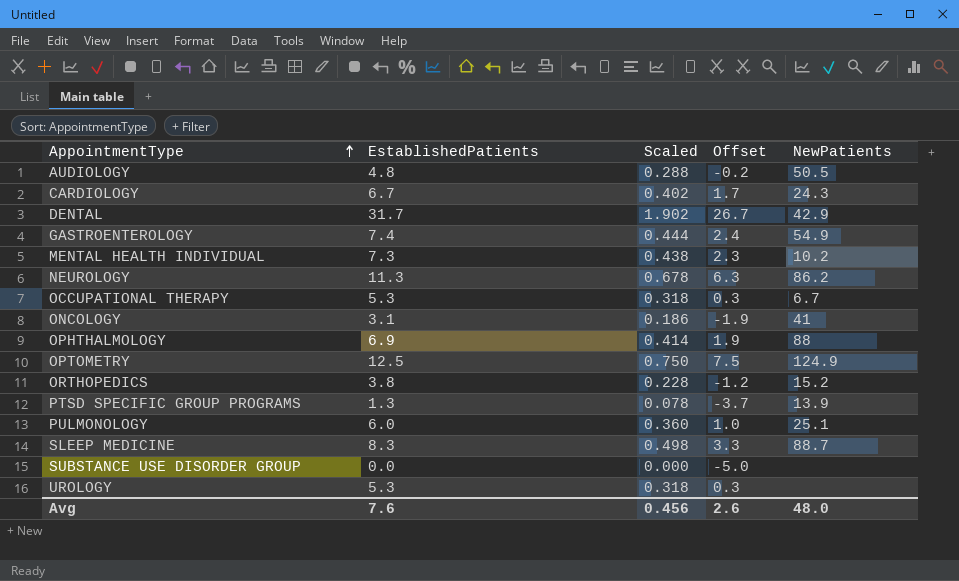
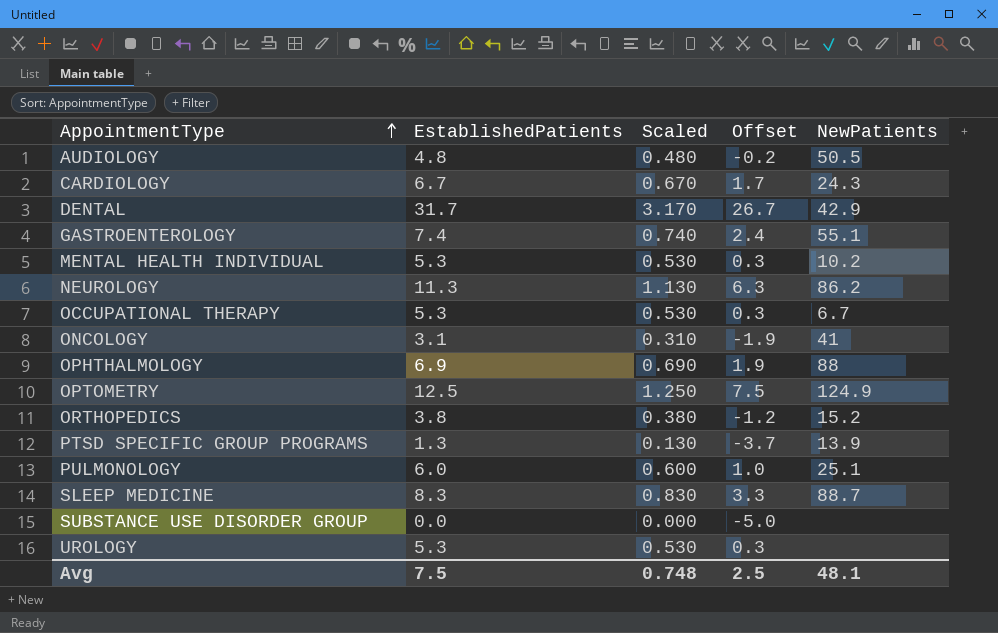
column Scaled | formula: [EstablishedPatients] * 0.06 -> [EstablishedPatients] * 0.1
GASTROENTEROLOGY | NewPatients: 54.9 -> 55.1
MENTAL HEALTH INDIVIDUAL | EstablishedPatients: 7.3 -> 5.3
MENTAL HEALTH INDIVIDUAL | Offset: 2.3 -> 0.3
Avg | EstablishedPatients: 7.6 -> 7.5
Avg | Scaled: 0.456 -> 0.748
Avg | Offset: 2.6 -> 2.5
Avg | NewPatients: 48.0 -> 48.1

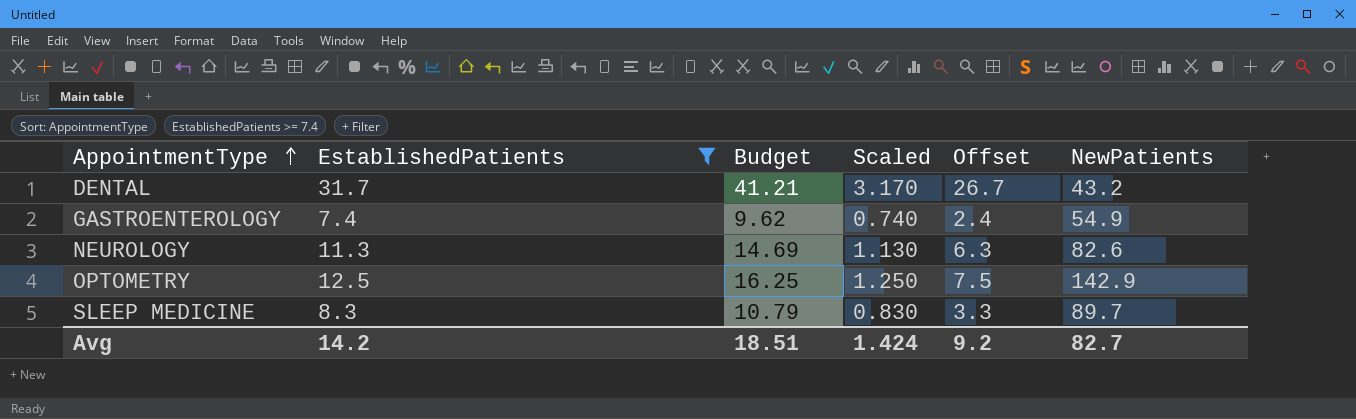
filter: none -> EstablishedPatients >= 7.4
column Budget | formula: none -> [EstablishedPatients] * 1.3
DENTAL | NewPatients: 42.9 -> 43.2
GASTROENTEROLOGY | NewPatients: 55.1 -> 54.9
NEUROLOGY | NewPatients: 86.2 -> 82.6
OPTOMETRY | NewPatients: 124.9 -> 142.9
SLEEP MEDICINE | NewPatients: 88.7 -> 89.7
Avg | EstablishedPatients: 7.5 -> 14.2
Avg | Scaled: 0.748 -> 1.424
Avg | Offset: 2.5 -> 9.2
Avg | NewPatients: 48.1 -> 82.7

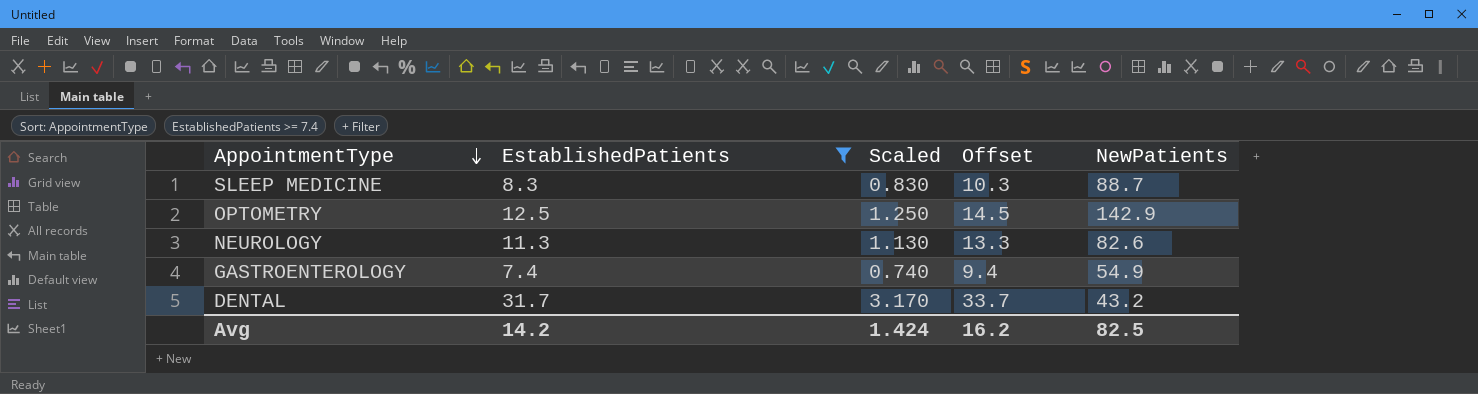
row order: AppointmentType ascending -> AppointmentType descending
column Budget | formula: [EstablishedPatients] * 1.3 -> none
column Offset | formula: [EstablishedPatients] - 5 -> [EstablishedPatients] + 2
SLEEP MEDICINE | NewPatients: 89.7 -> 88.7
Avg | Offset: 9.2 -> 16.2
Avg | NewPatients: 82.7 -> 82.5

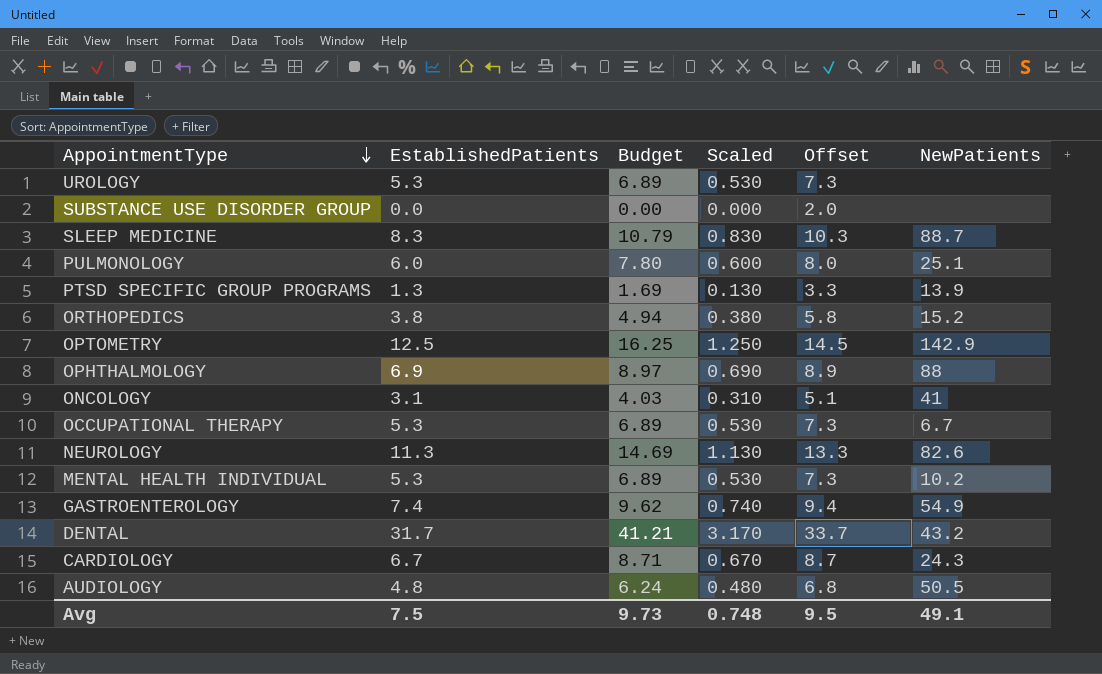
filter: EstablishedPatients >= 7.4 -> none
column Budget | formula: none -> [EstablishedPatients] * 1.3
Avg | EstablishedPatients: 14.2 -> 7.5
Avg | Scaled: 1.424 -> 0.748
Avg | Offset: 16.2 -> 9.5
Avg | NewPatients: 82.5 -> 49.1

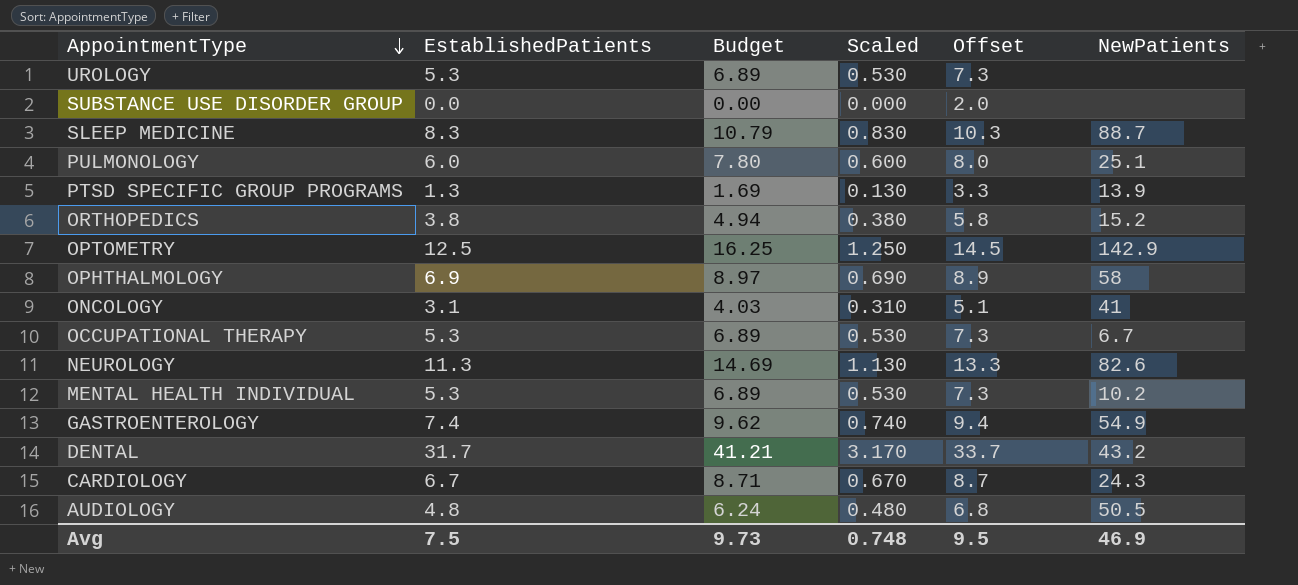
OPHTHALMOLOGY | NewPatients: 88 -> 58
Avg | NewPatients: 49.1 -> 46.9

